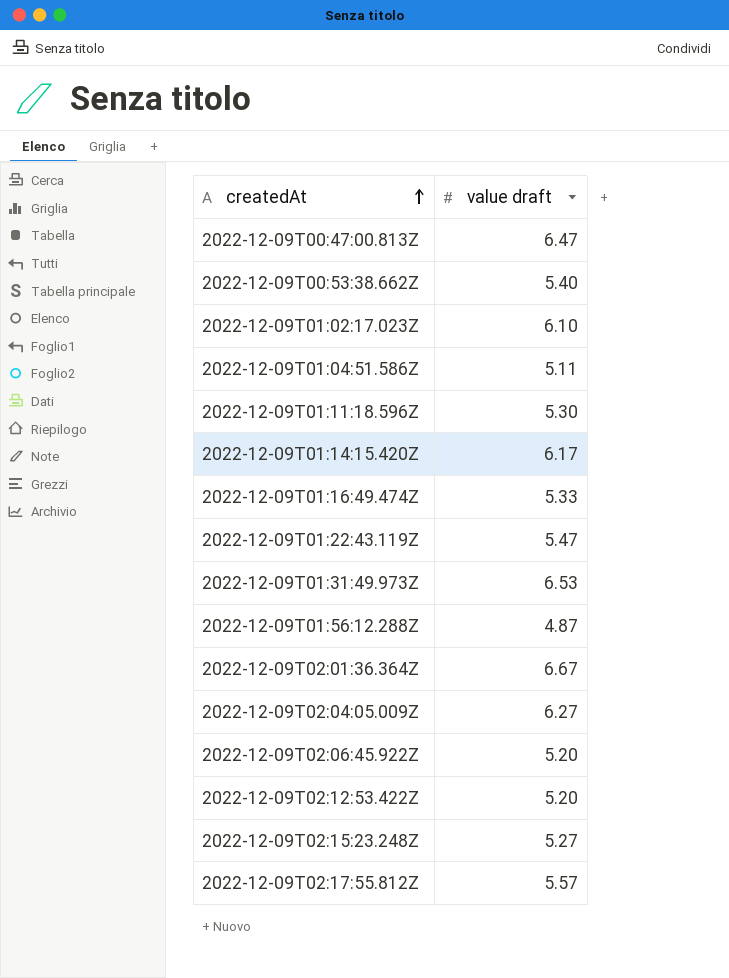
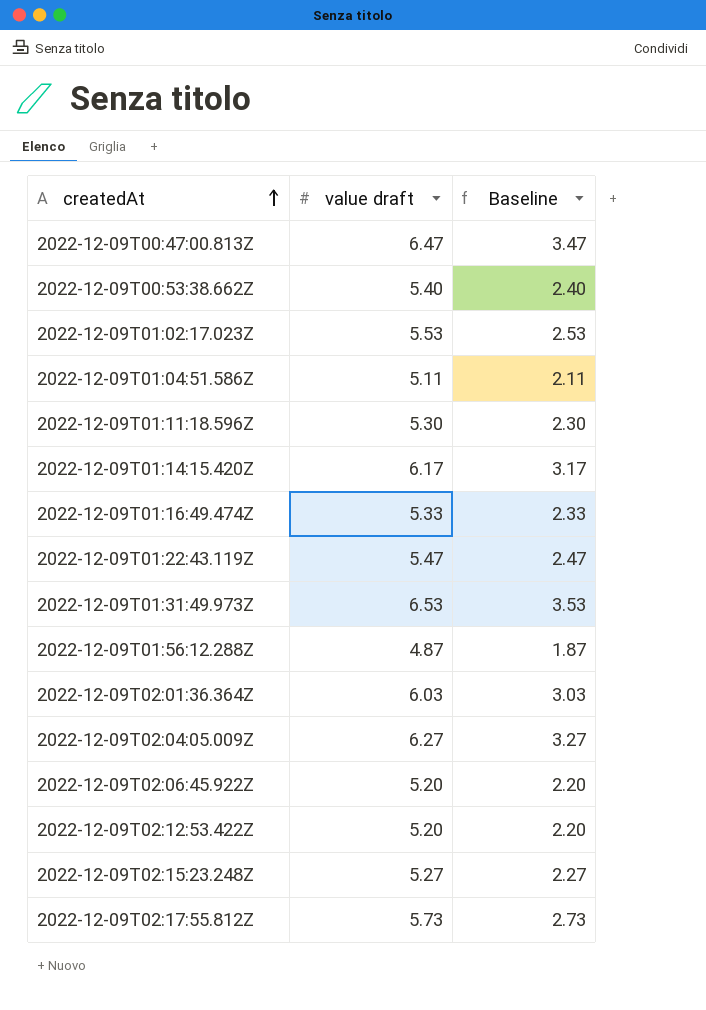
column Baseline | formula: none -> [value draft] - 3
2022-12-09T01:02:17.023Z | value draft: 6.10 -> 5.53
2022-12-09T02:01:36.364Z | value draft: 6.67 -> 6.03
2022-12-09T02:17:55.812Z | value draft: 5.57 -> 5.73

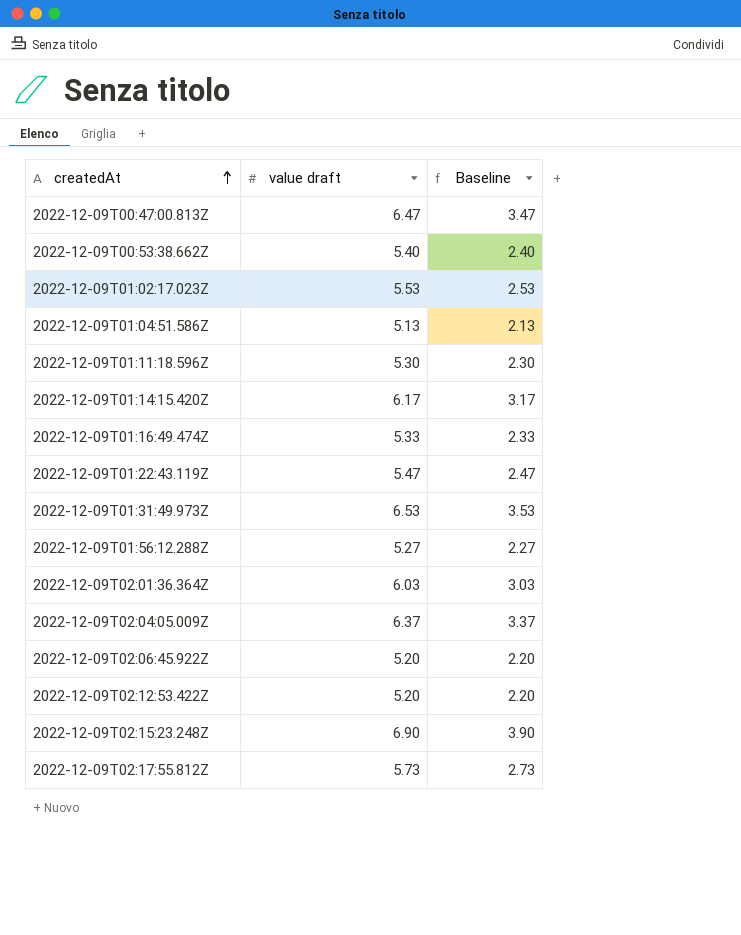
2022-12-09T01:04:51.586Z | value draft: 5.11 -> 5.13
2022-12-09T01:04:51.586Z | Baseline: 2.11 -> 2.13
2022-12-09T01:56:12.288Z | value draft: 4.87 -> 5.27
2022-12-09T01:56:12.288Z | Baseline: 1.87 -> 2.27
2022-12-09T02:04:05.009Z | value draft: 6.27 -> 6.37
2022-12-09T02:04:05.009Z | Baseline: 3.27 -> 3.37
2022-12-09T02:15:23.248Z | value draft: 5.27 -> 6.90
2022-12-09T02:15:23.248Z | Baseline: 2.27 -> 3.90

